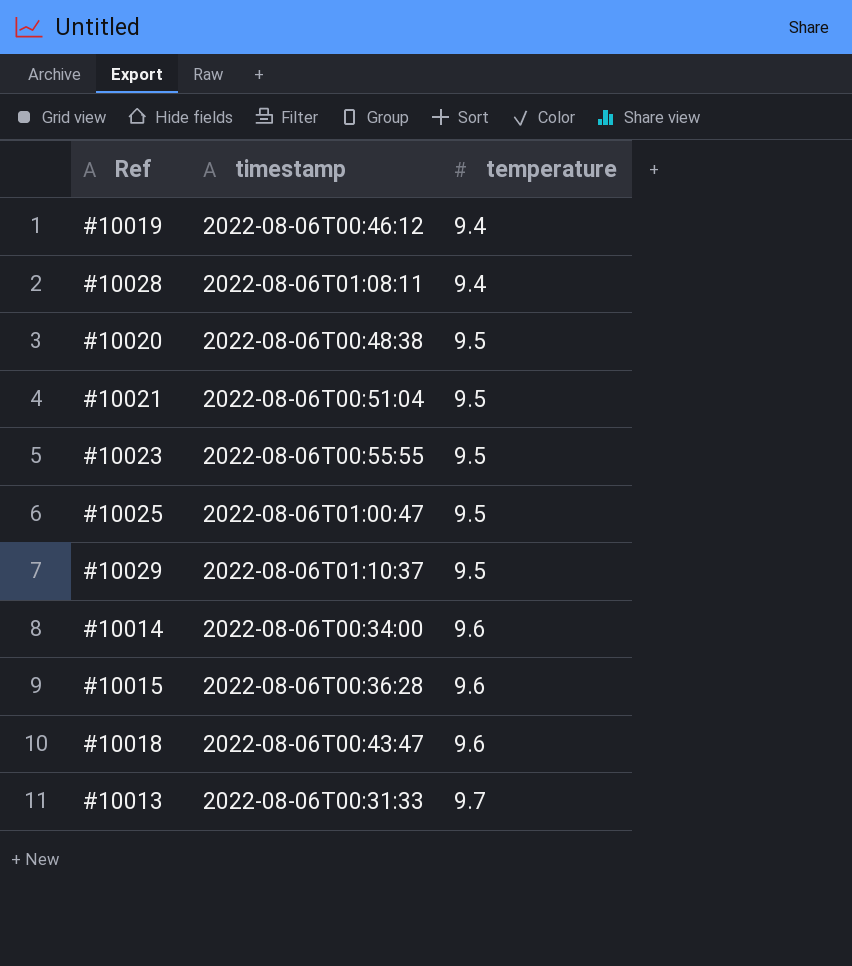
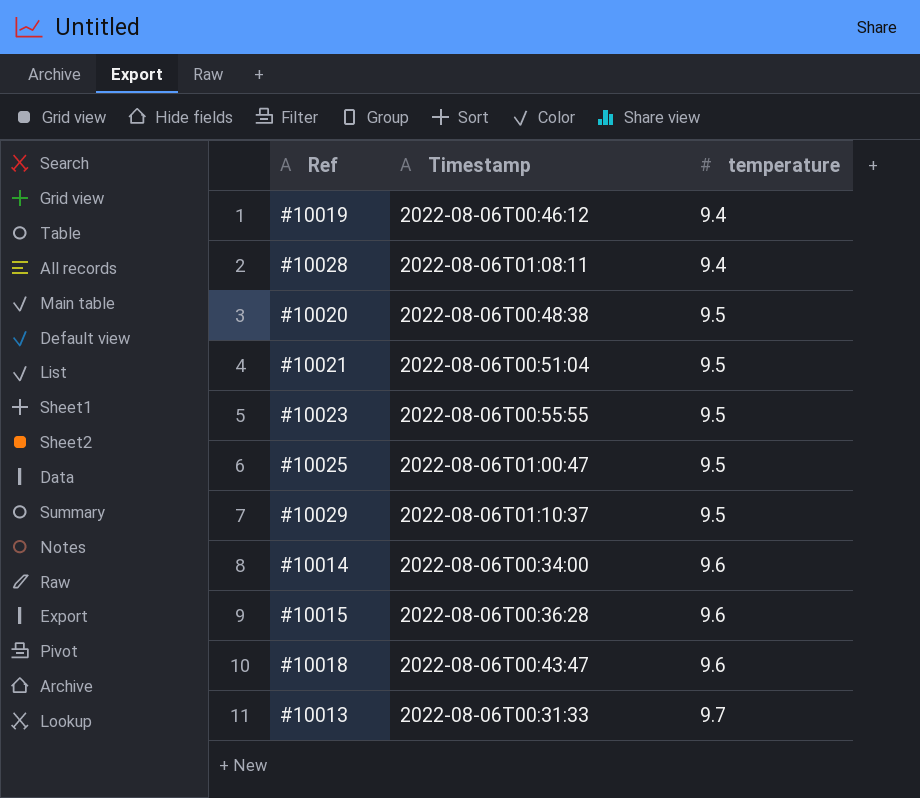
column name: timestamp -> Timestamp

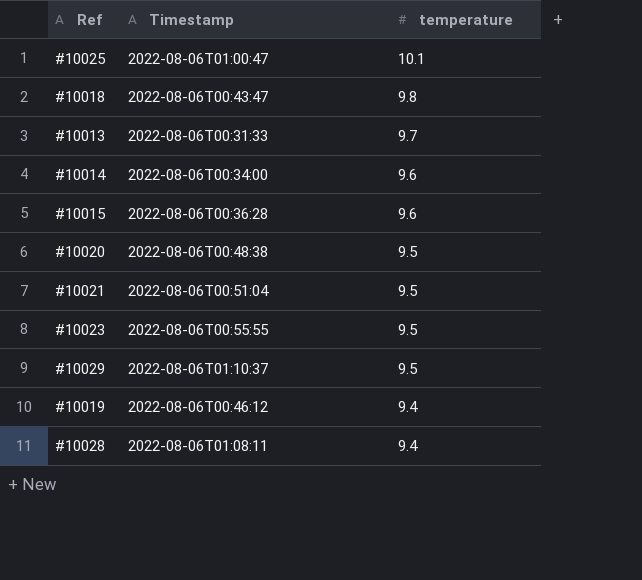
row order: temperature ascending -> temperature descending
#10025 | temperature: 9.5 -> 10.1
#10018 | temperature: 9.6 -> 9.8

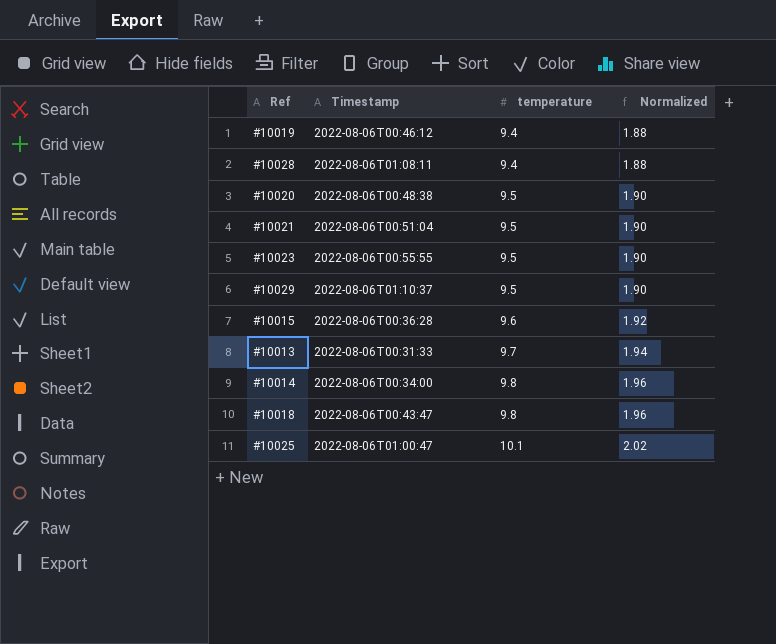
row order: temperature descending -> temperature ascending
column Normalized | formula: none -> [temperature] * 0.2
#10014 | temperature: 9.6 -> 9.8

